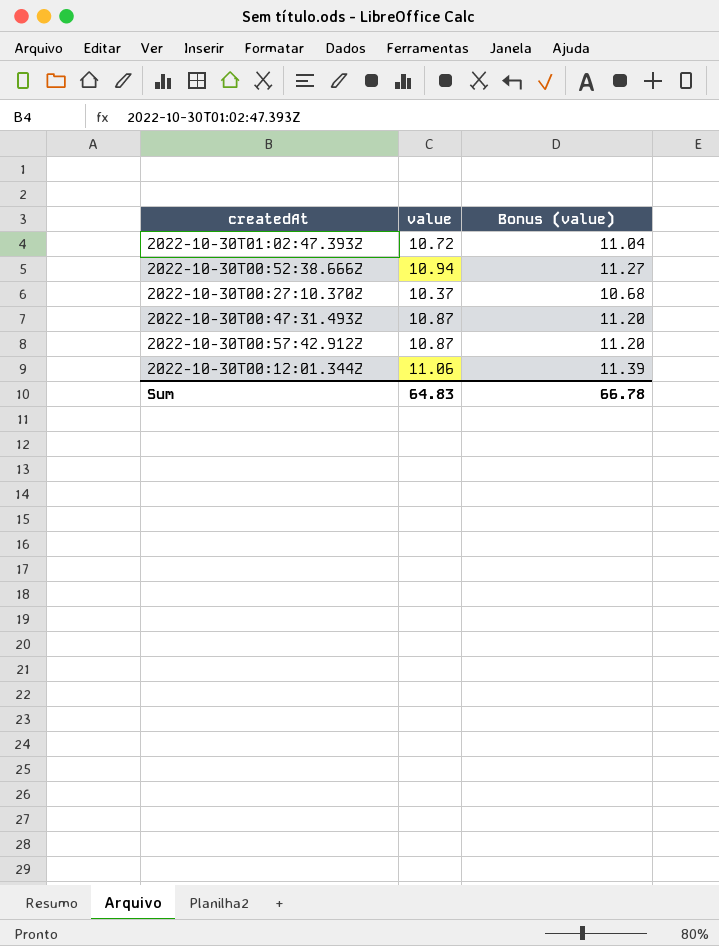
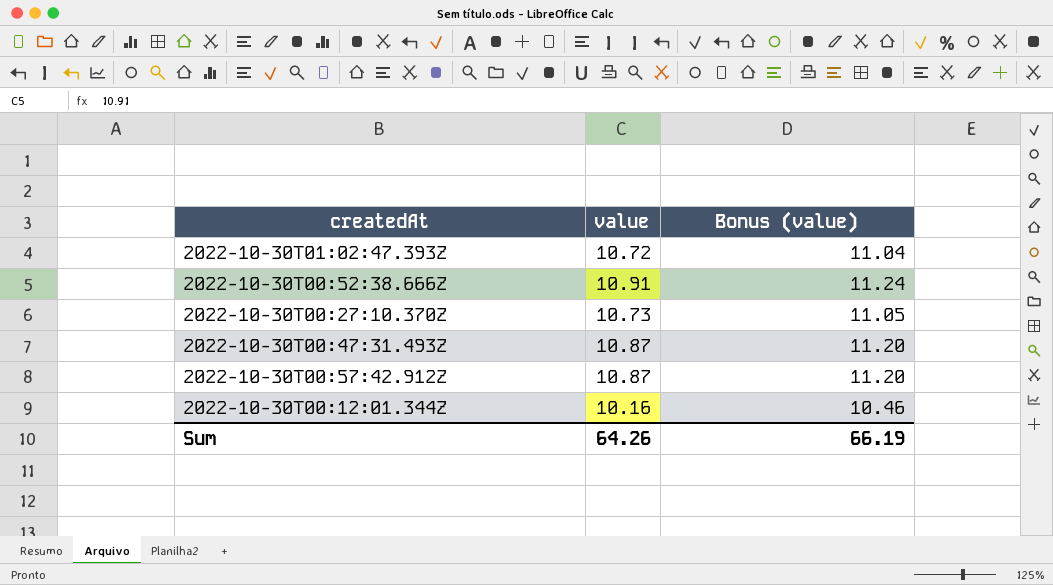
2022-10-30T00:52:38.666Z | value: 10.94 -> 10.91
2022-10-30T00:52:38.666Z | Bonus (value): 11.27 -> 11.24
2022-10-30T00:27:10.370Z | value: 10.37 -> 10.73
2022-10-30T00:27:10.370Z | Bonus (value): 10.68 -> 11.05
2022-10-30T00:12:01.344Z | value: 11.06 -> 10.16
2022-10-30T00:12:01.344Z | Bonus (value): 11.39 -> 10.46
Sum | value: 64.83 -> 64.26
Sum | Bonus (value): 66.78 -> 66.19

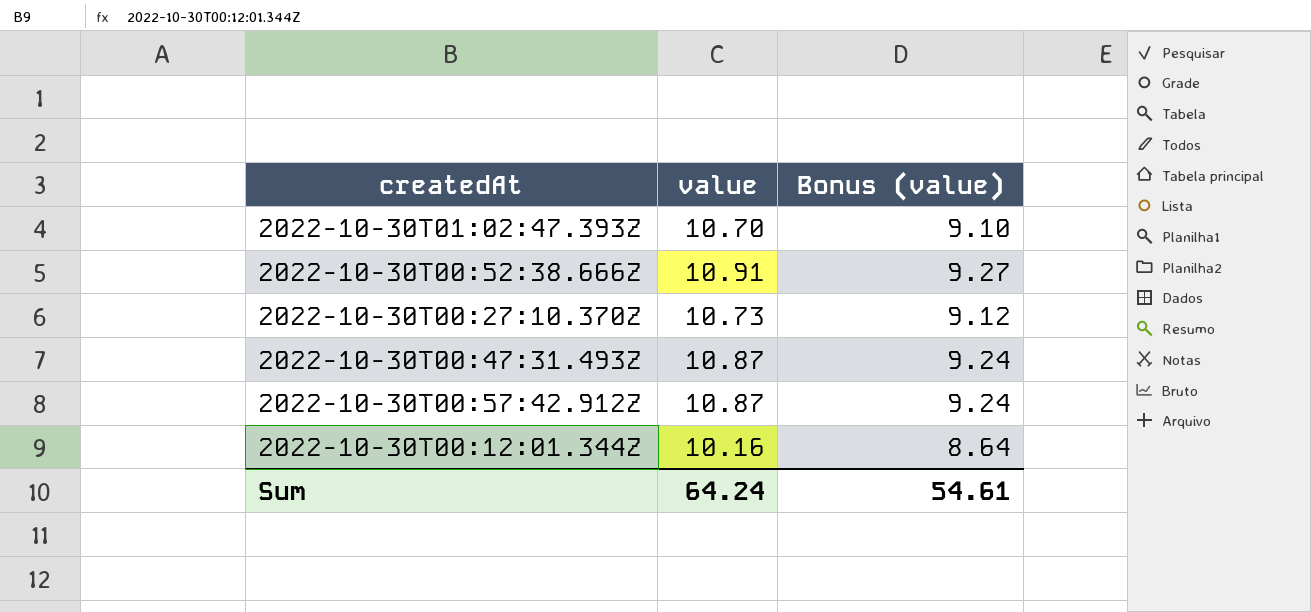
column Bonus (value) | formula: [value] * 1.03 -> [value] * 0.85
2022-10-30T01:02:47.393Z | value: 10.72 -> 10.70
Sum | value: 64.26 -> 64.24
Sum | Bonus (value): 66.19 -> 54.61

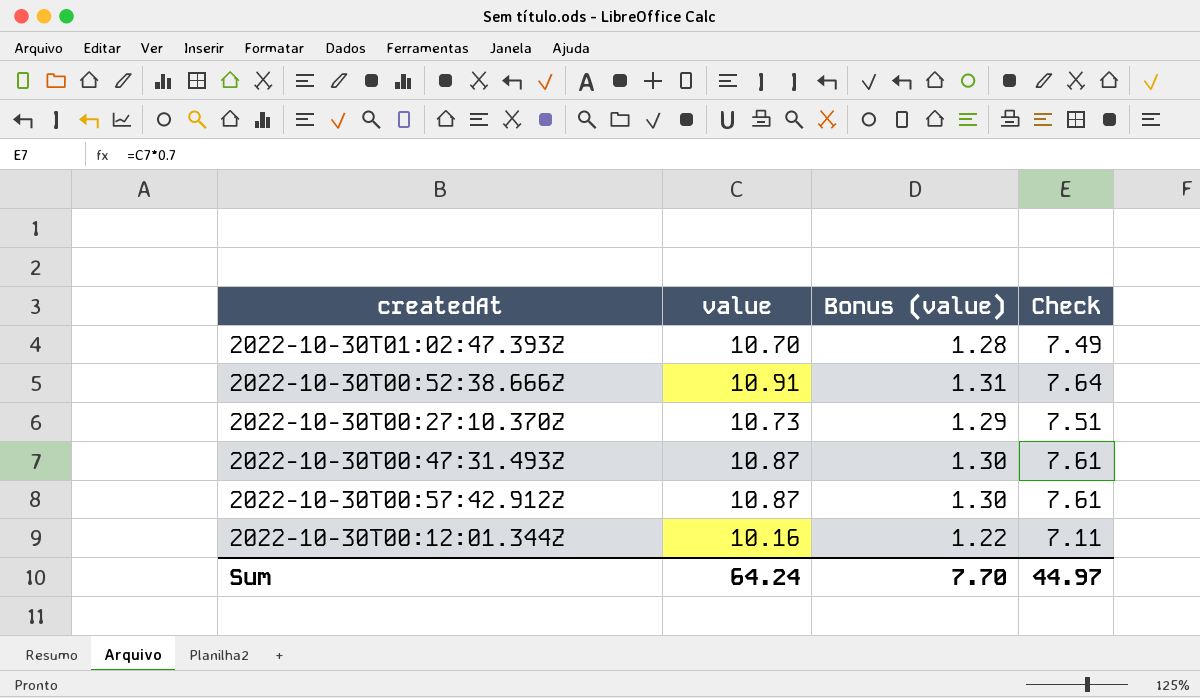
column Bonus (value) | formula: [value] * 0.85 -> [value] * 0.12
column Check | formula: none -> [value] * 0.7
Sum | Bonus (value): 54.61 -> 7.70

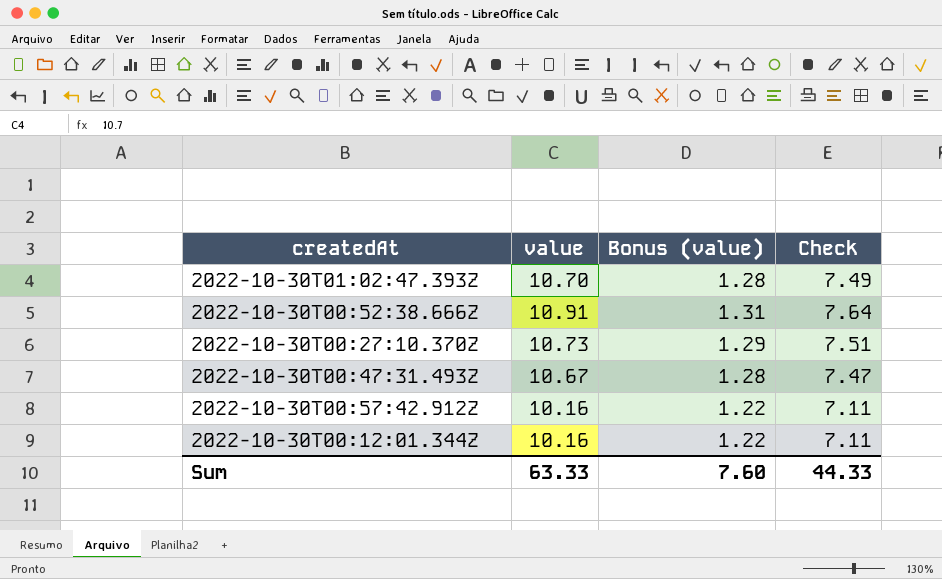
2022-10-30T00:47:31.493Z | value: 10.87 -> 10.67
2022-10-30T00:47:31.493Z | Bonus (value): 1.30 -> 1.28
2022-10-30T00:47:31.493Z | Check: 7.61 -> 7.47
2022-10-30T00:57:42.912Z | value: 10.87 -> 10.16
2022-10-30T00:57:42.912Z | Bonus (value): 1.30 -> 1.22
2022-10-30T00:57:42.912Z | Check: 7.61 -> 7.11
Sum | value: 64.24 -> 63.33
Sum | Bonus (value): 7.70 -> 7.60
Sum | Check: 44.97 -> 44.33

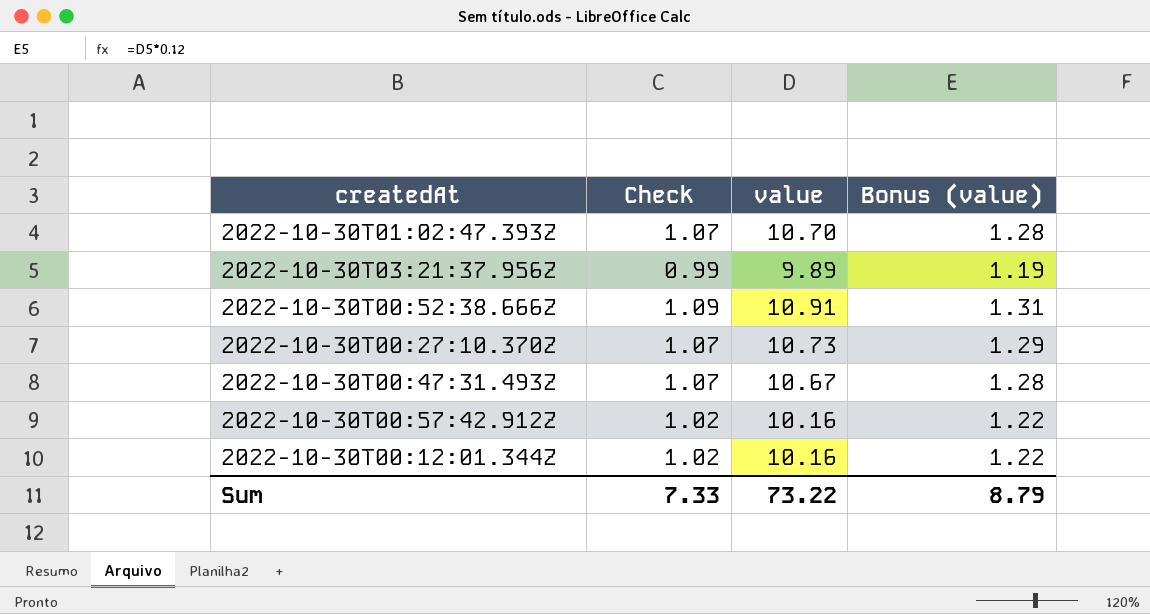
column Check | formula: [value] * 0.7 -> [value] * 0.1
column Check | position: 4 -> 2
row 2022-10-30T03:21:37.956Z: none -> 0.99 | 9.89 | 1.19
Sum | Check: 44.33 -> 7.33
Sum | value: 63.33 -> 73.22
Sum | Bonus (value): 7.60 -> 8.79

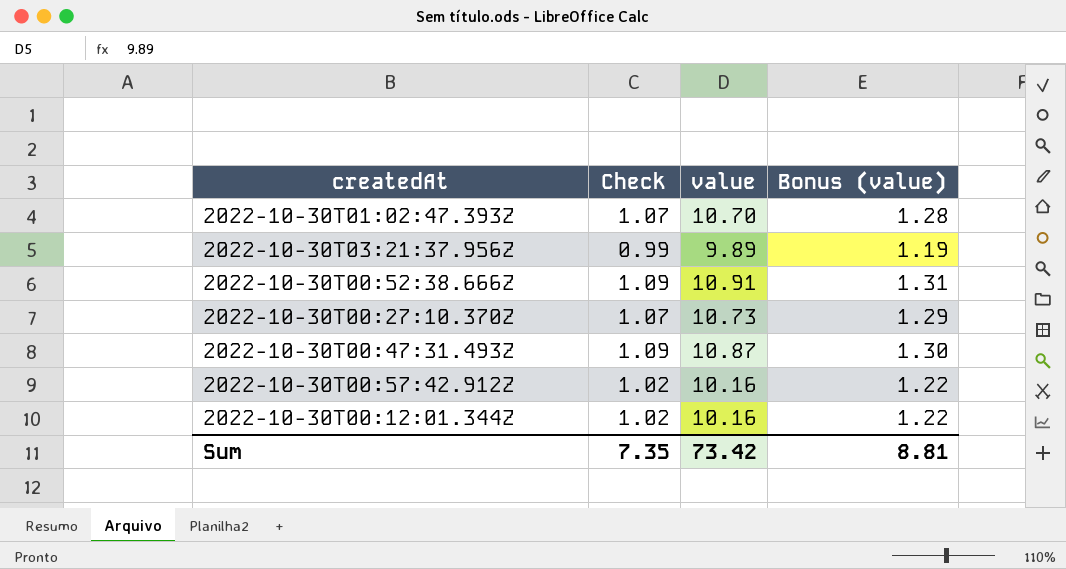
2022-10-30T00:47:31.493Z | Check: 1.07 -> 1.09
2022-10-30T00:47:31.493Z | value: 10.67 -> 10.87
2022-10-30T00:47:31.493Z | Bonus (value): 1.28 -> 1.30
Sum | Check: 7.33 -> 7.35
Sum | value: 73.22 -> 73.42
Sum | Bonus (value): 8.79 -> 8.81

